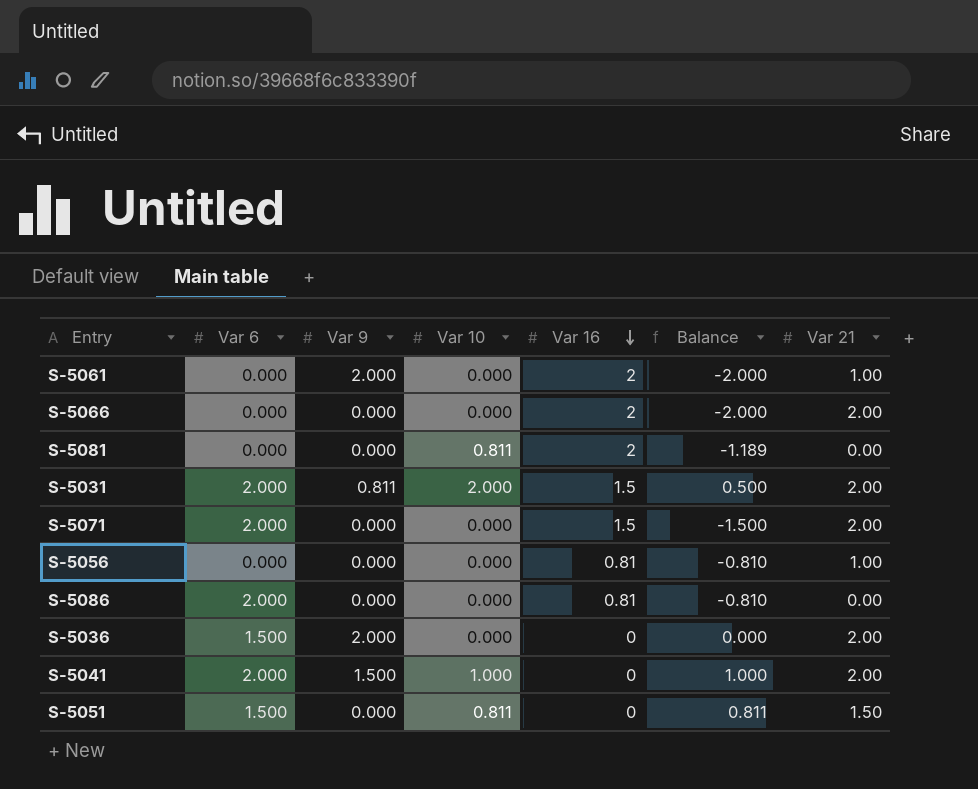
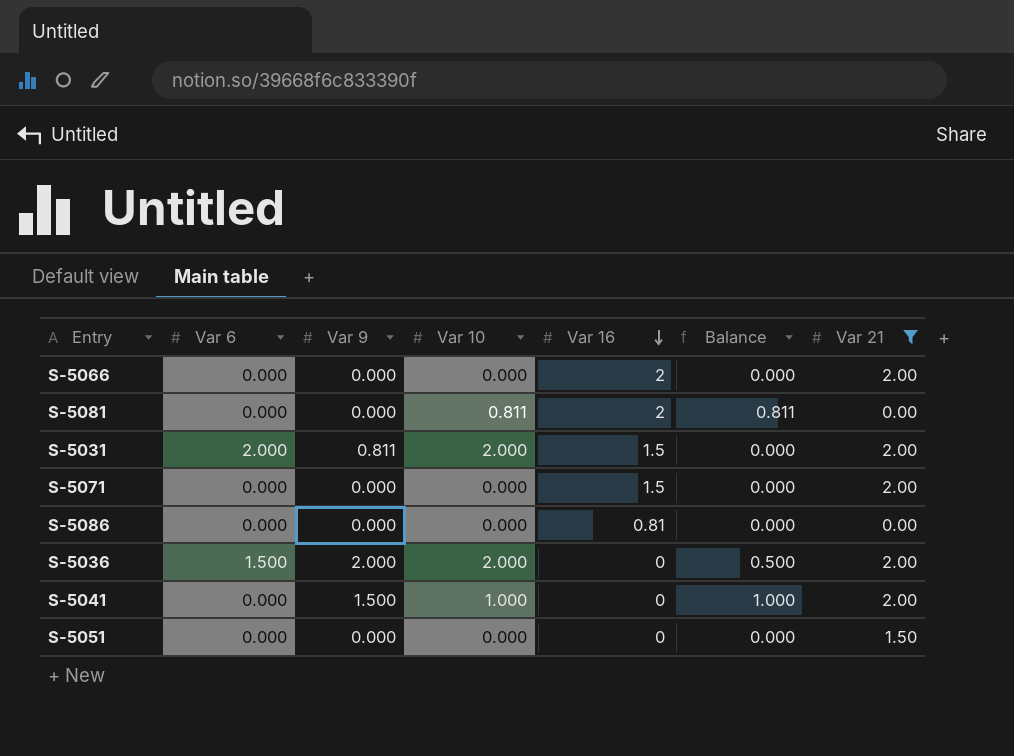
filter: none -> Var 21 != 1.00
column Balance | formula: [Var 10] - [Var 16] -> [Var 10] - [Var 6]
S-5071 | Var 6: 2.000 -> 0.000
S-5086 | Var 6: 2.000 -> 0.000
S-5036 | Var 10: 0.000 -> 2.000
S-5041 | Var 6: 2.000 -> 0.000
S-5051 | Var 6: 1.500 -> 0.000
S-5051 | Var 10: 0.811 -> 0.000

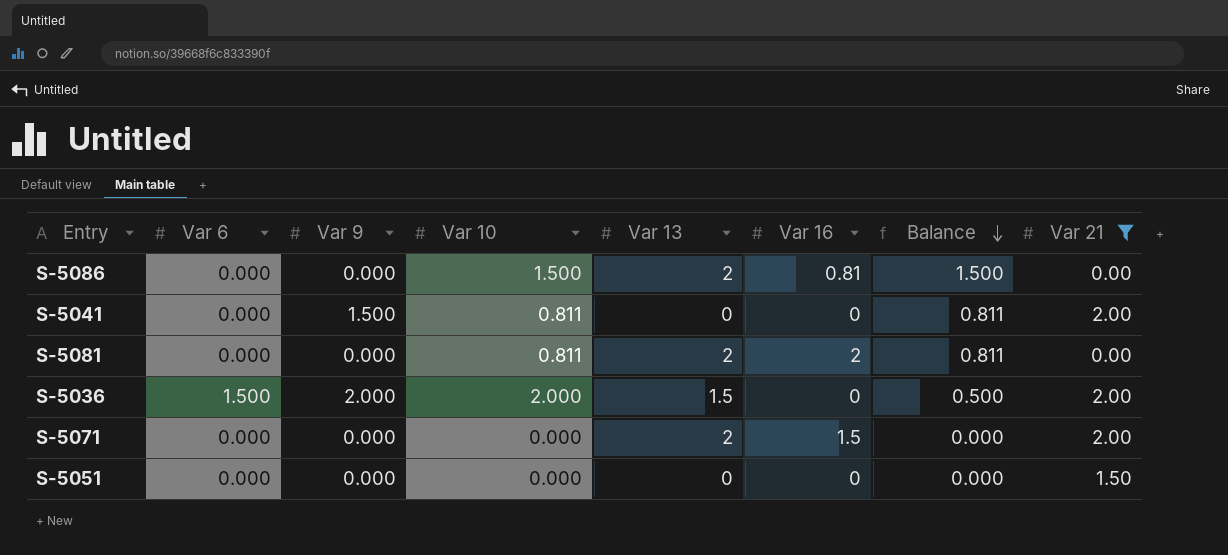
row order: Var 16 descending -> Balance descending
column Var 13 | position: none -> 5
row S-5066: 0.000 | 0.000 | 0.000 | 2 | 0.000 | 2.00 -> none
row S-5031: 2.000 | 0.811 | 2.000 | 1.5 | 0.000 | 2.00 -> none
S-5086 | Var 10: 0.000 -> 1.500
S-5086 | Balance: 0.000 -> 1.500
S-5041 | Var 10: 1.000 -> 0.811
S-5041 | Balance: 1.000 -> 0.811

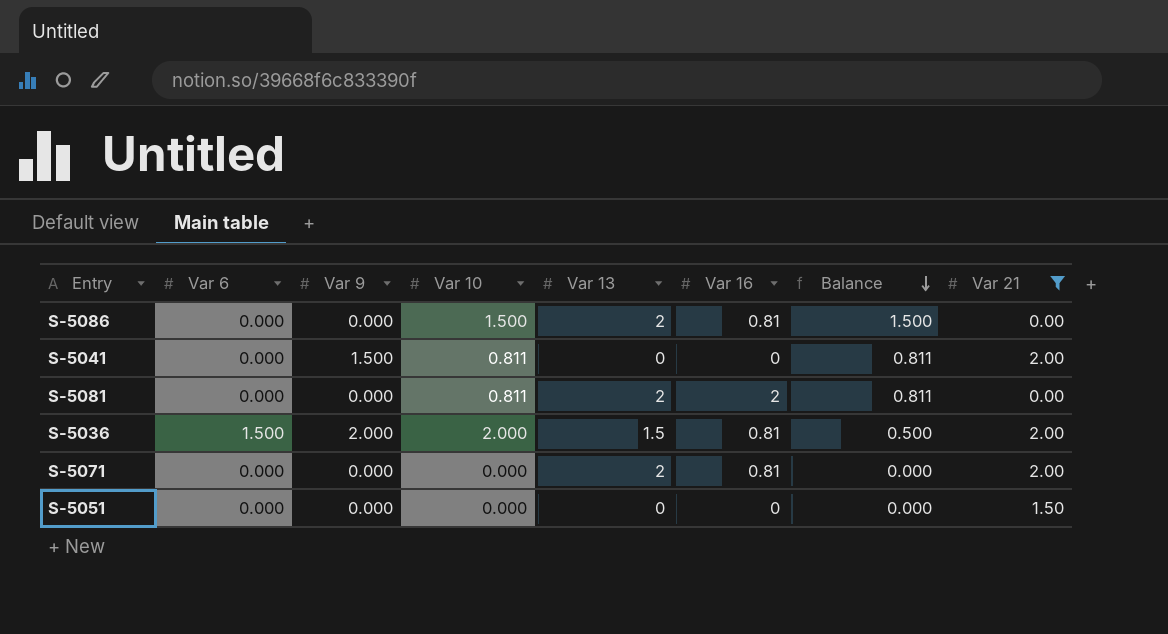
S-5036 | Var 16: 0 -> 0.81
S-5071 | Var 16: 1.5 -> 0.81

